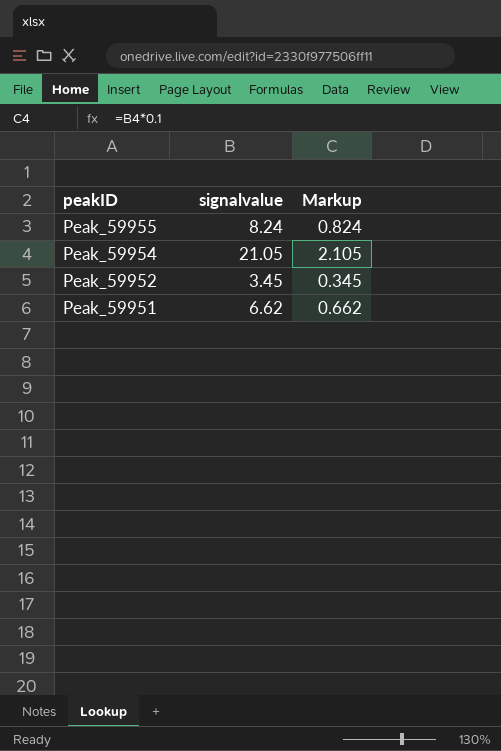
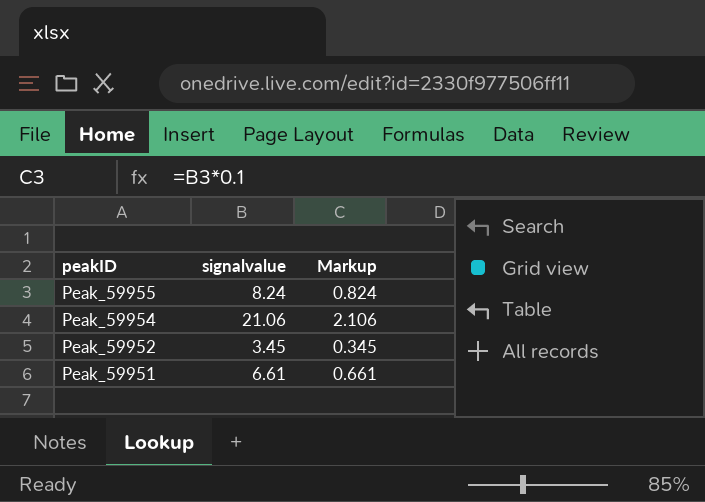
Peak_59954 | signalvalue: 21.05 -> 21.06
Peak_59954 | Markup: 2.105 -> 2.106
Peak_59951 | signalvalue: 6.62 -> 6.61
Peak_59951 | Markup: 0.662 -> 0.661

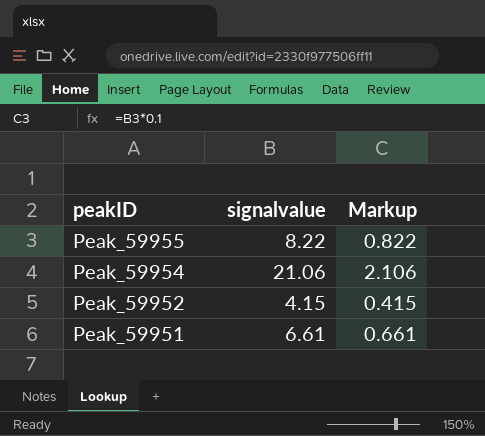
Peak_59955 | signalvalue: 8.24 -> 8.22
Peak_59955 | Markup: 0.824 -> 0.822
Peak_59952 | signalvalue: 3.45 -> 4.15
Peak_59952 | Markup: 0.345 -> 0.415

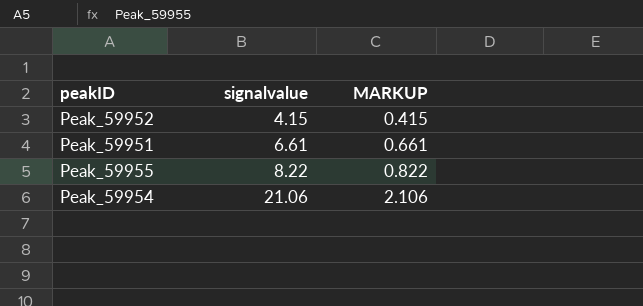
row order: peakID descending -> signalvalue ascending
column name: Markup -> MARKUP

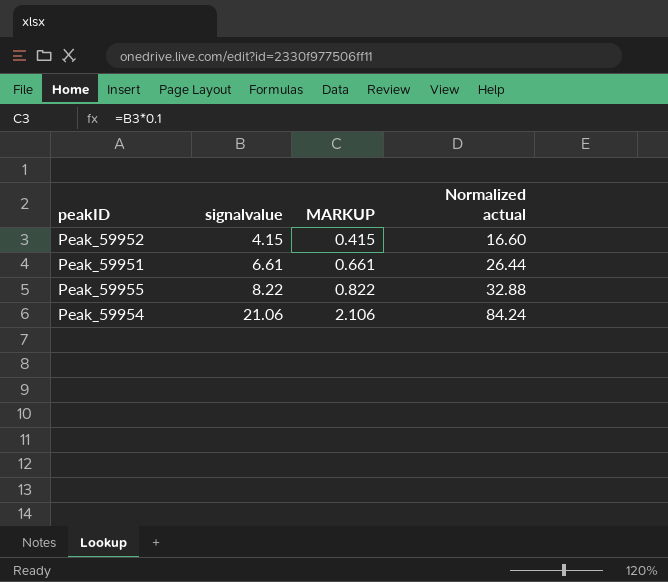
column Normalized actual | formula: none -> [signalvalue] * 4

